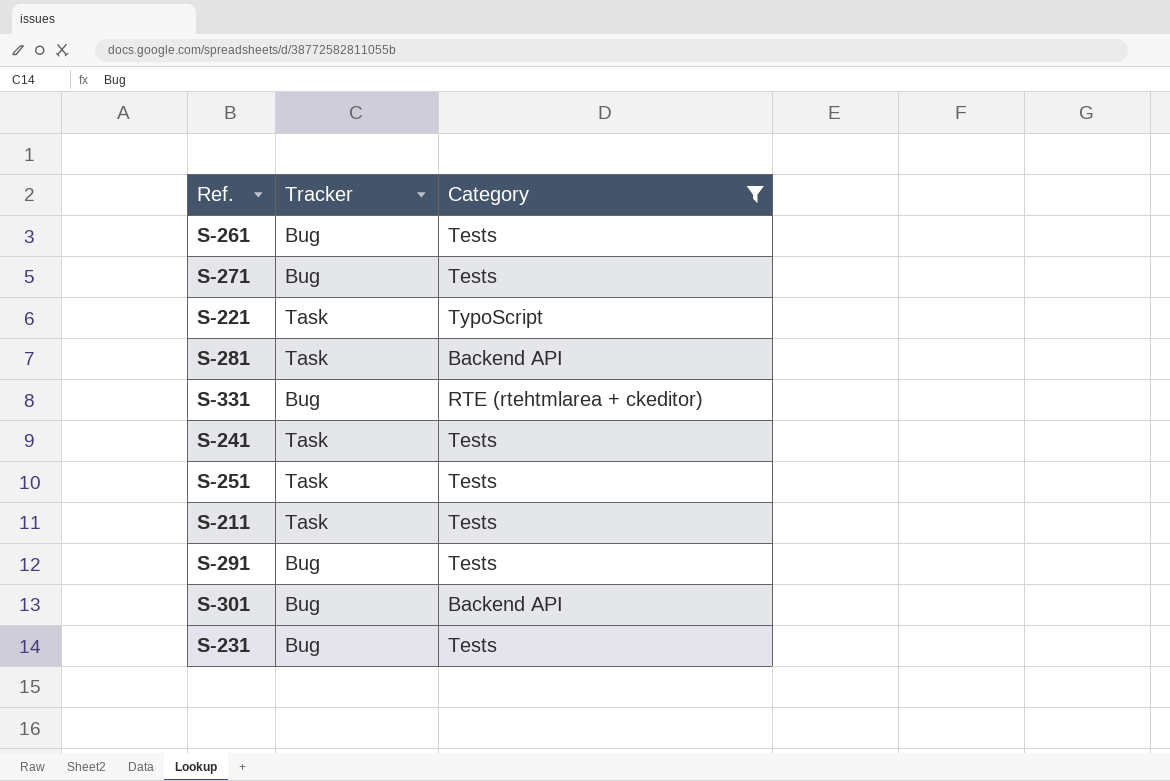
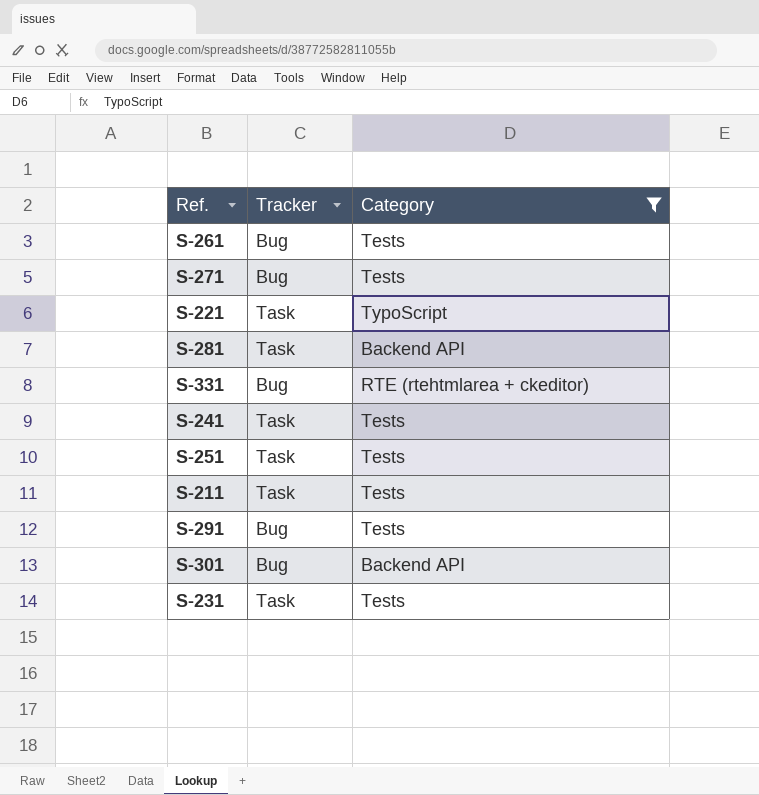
S-231 | Tracker: Bug -> Task

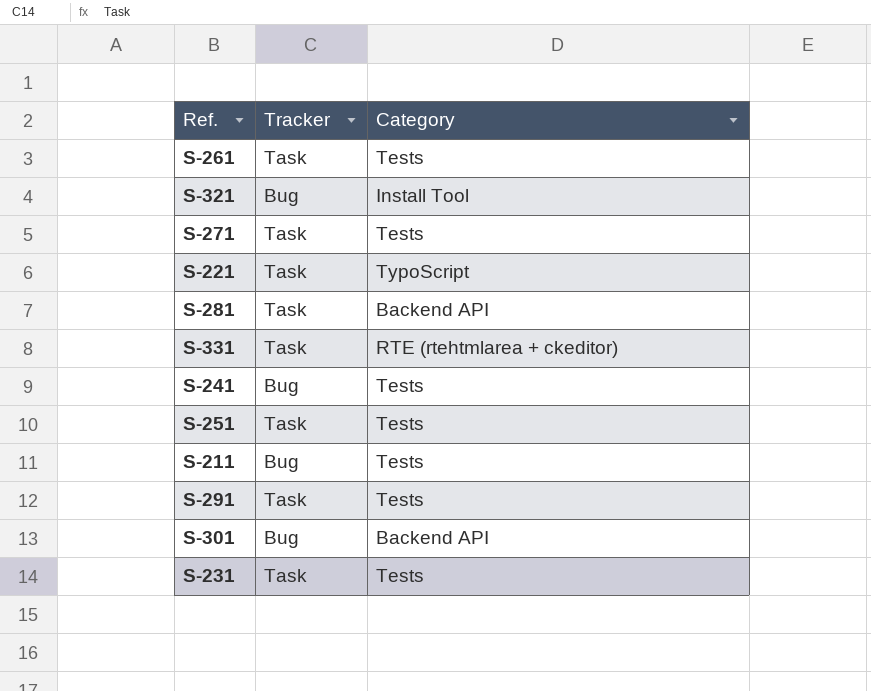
filter: Category != Install Tool -> none
S-261 | Tracker: Bug -> Task
S-271 | Tracker: Bug -> Task
S-331 | Tracker: Bug -> Task
S-241 | Tracker: Task -> Bug
S-211 | Tracker: Task -> Bug
S-291 | Tracker: Bug -> Task

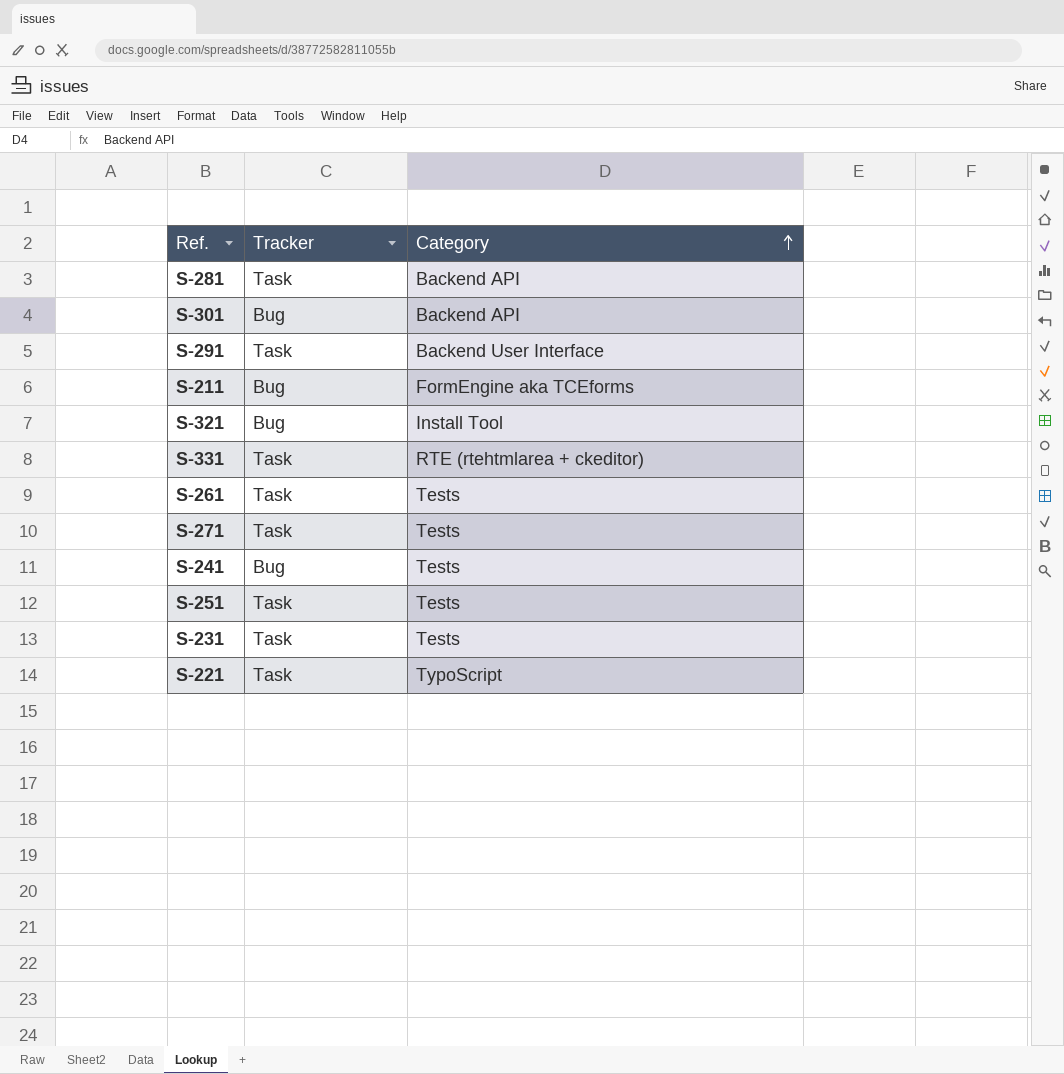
row order: none -> Category ascending
S-291 | Category: Tests -> Backend User Interface
S-211 | Category: Tests -> FormEngine aka TCEforms

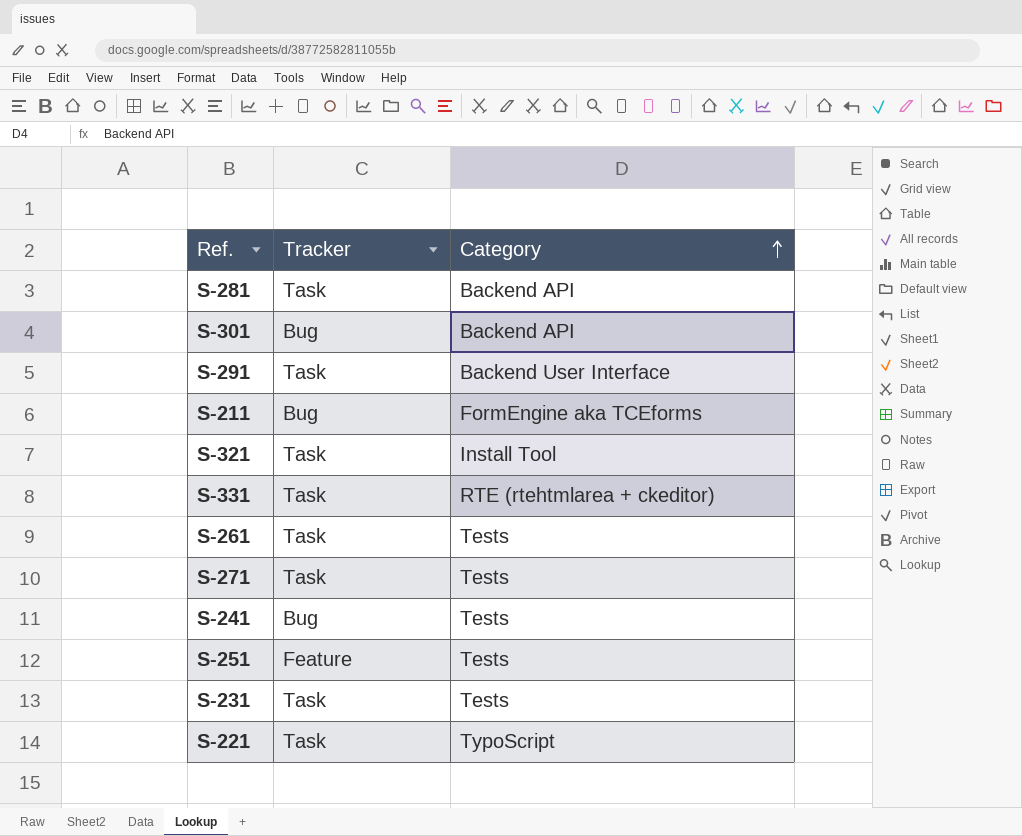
S-321 | Tracker: Bug -> Task
S-251 | Tracker: Task -> Feature

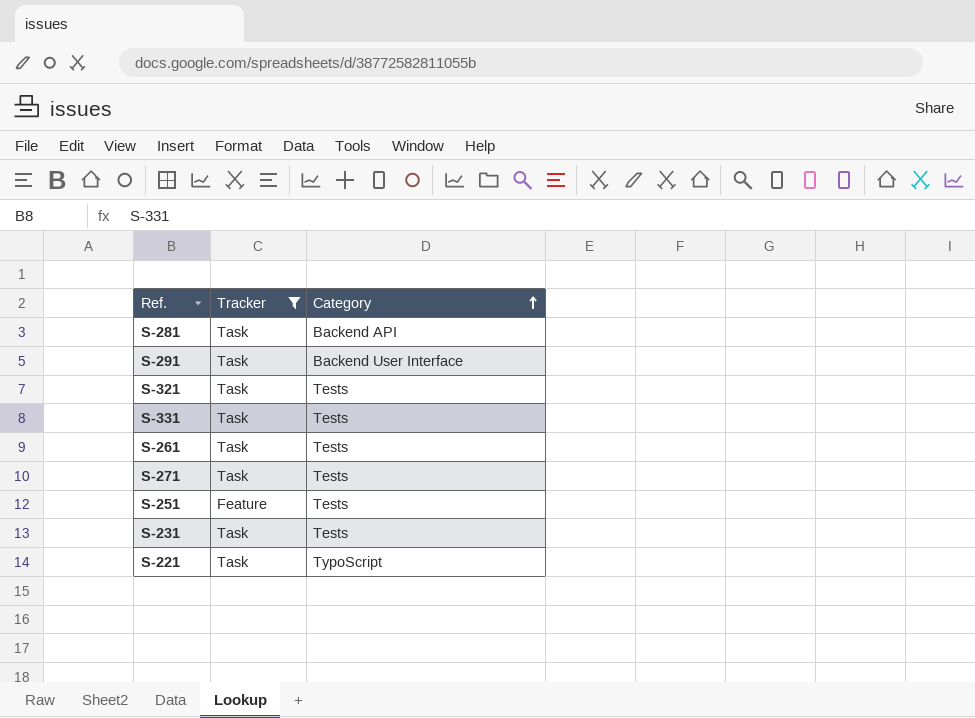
filter: none -> Tracker != Bug
S-321 | Category: Install Tool -> Tests
S-331 | Category: RTE (rtehtmlarea + ckeditor) -> Tests

